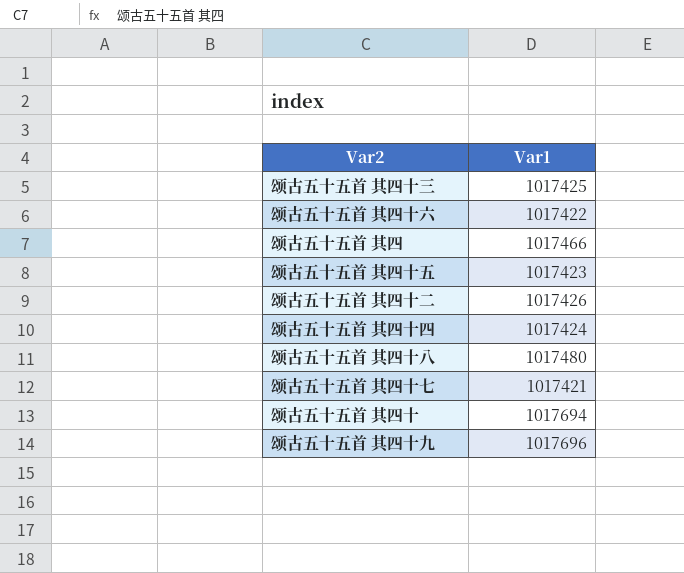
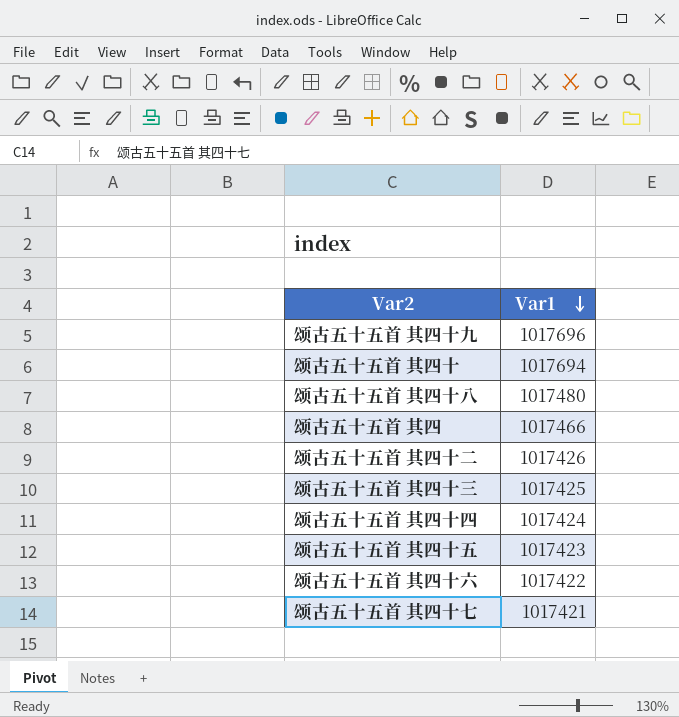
row order: none -> Var1 descending

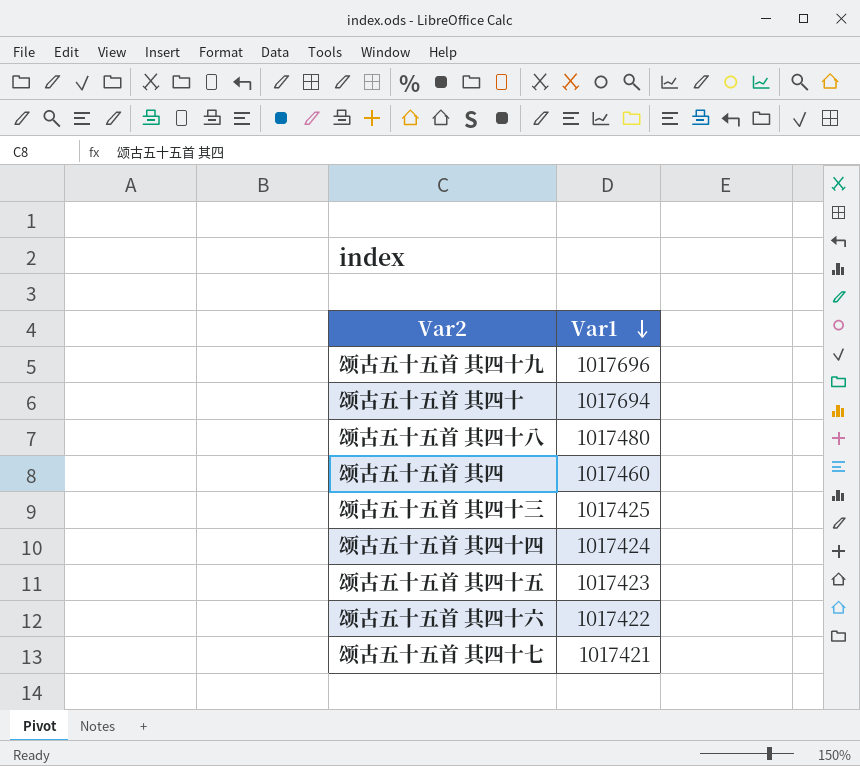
row 颂古五十五首 其四十二: 1017426 -> none
颂古五十五首 其四 | Var1: 1017466 -> 1017460

